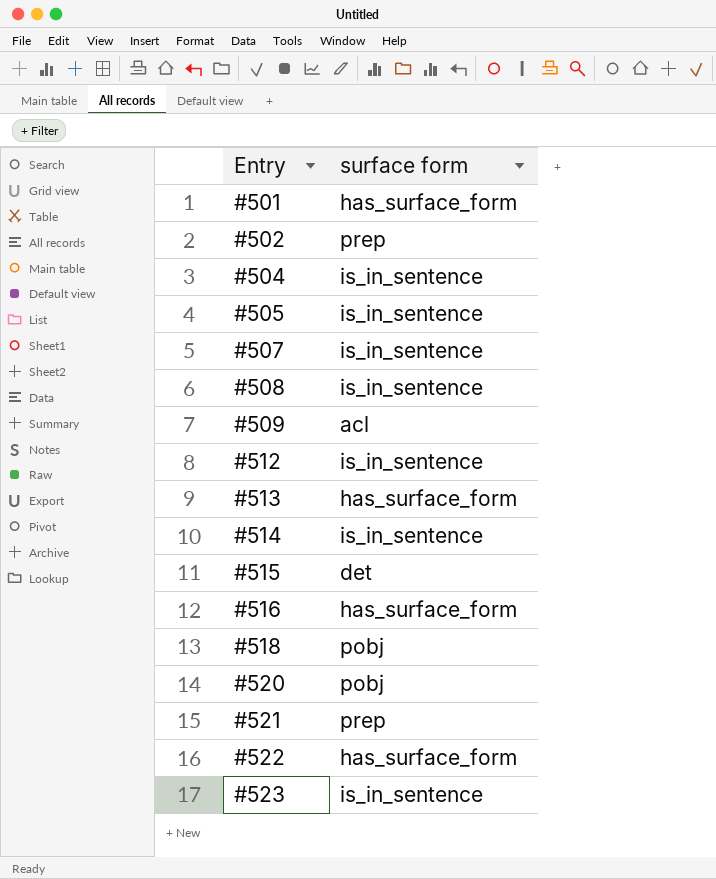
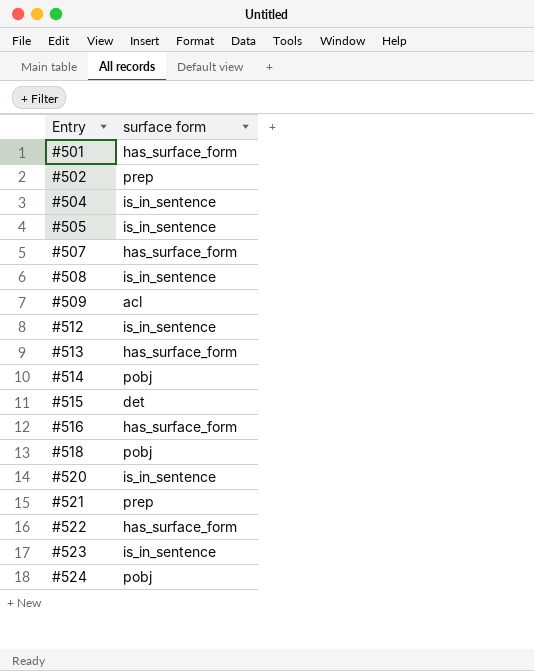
#507 | surface form: is_in_sentence -> has_surface_form
#514 | surface form: is_in_sentence -> pobj
#520 | surface form: pobj -> is_in_sentence
row #524: none -> pobj

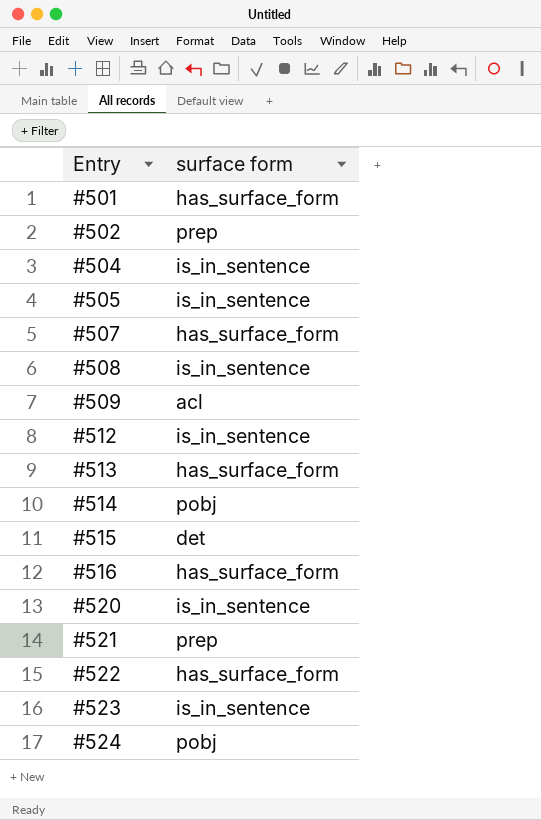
row #518: pobj -> none

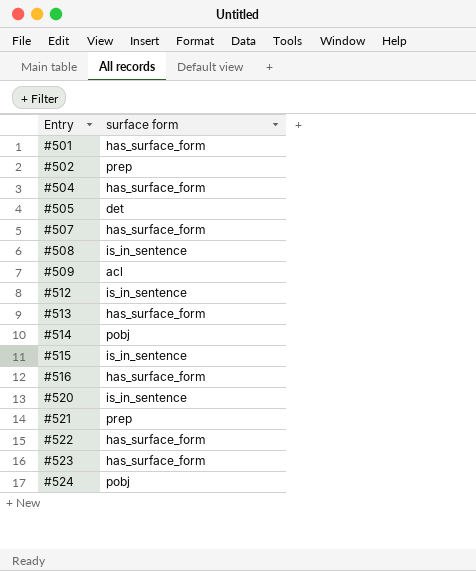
#504 | surface form: is_in_sentence -> has_surface_form
#505 | surface form: is_in_sentence -> det
#515 | surface form: det -> is_in_sentence
#523 | surface form: is_in_sentence -> has_surface_form

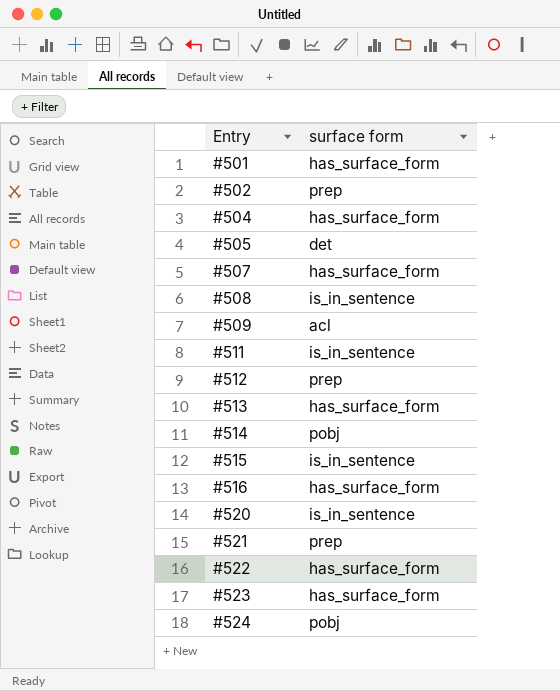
row #511: none -> is_in_sentence
#512 | surface form: is_in_sentence -> prep

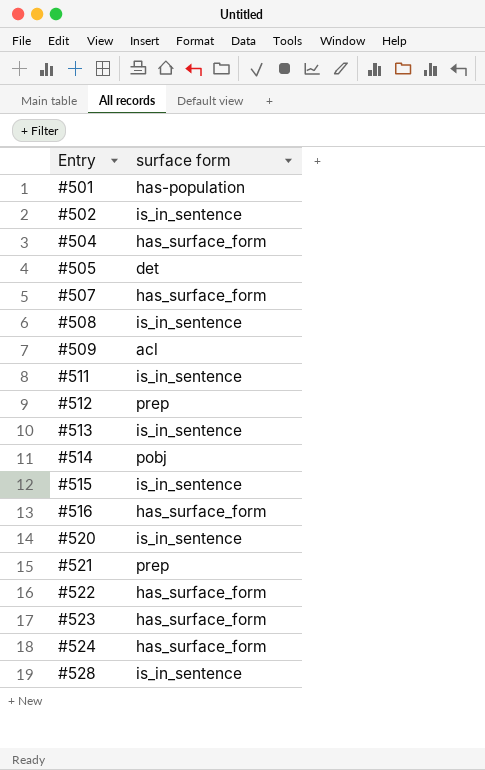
#501 | surface form: has_surface_form -> has-population
#502 | surface form: prep -> is_in_sentence
#513 | surface form: has_surface_form -> is_in_sentence
#524 | surface form: pobj -> has_surface_form
row #528: none -> is_in_sentence

